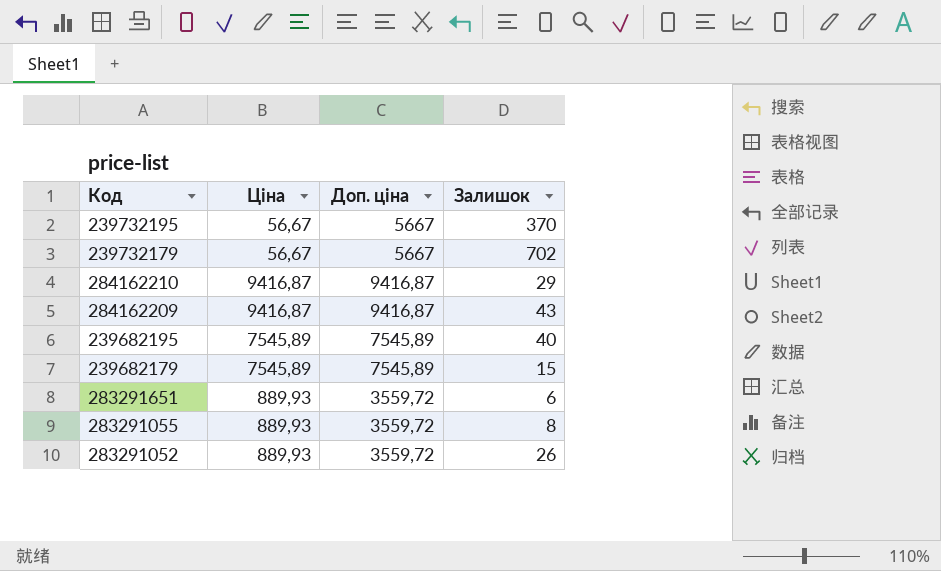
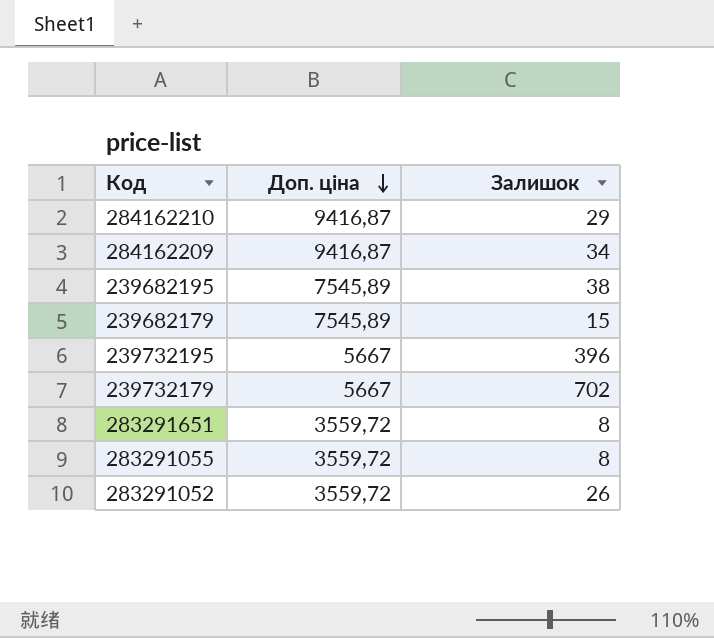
row order: none -> Доп. ціна descending
column Ціна | position: 2 -> none
284162209 | Залишок: 43 -> 34
239682195 | Залишок: 40 -> 38
239732195 | Залишок: 370 -> 396
283291651 | Залишок: 6 -> 8

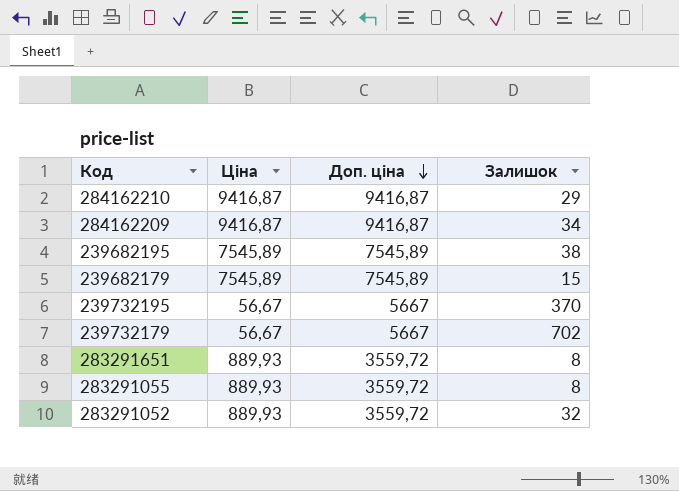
column Ціна | position: none -> 2
239732195 | Залишок: 396 -> 370
283291052 | Залишок: 26 -> 32

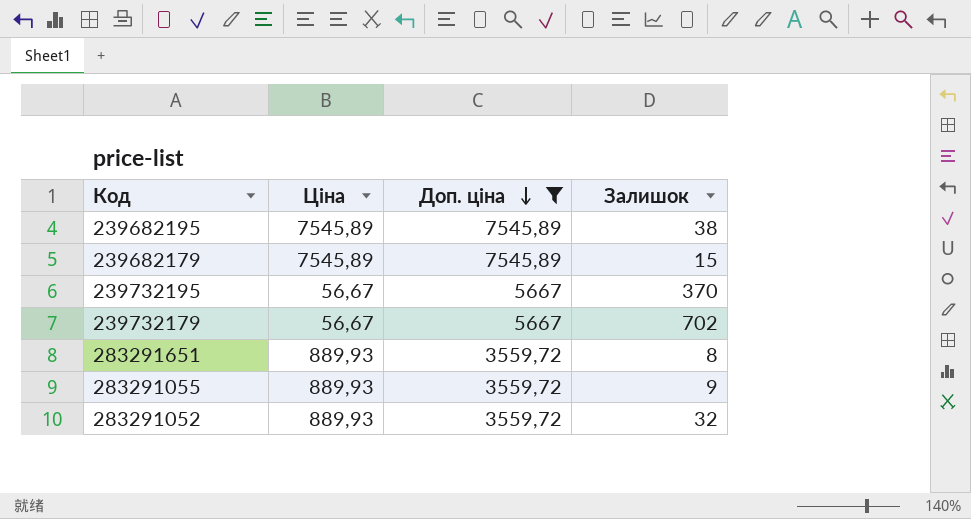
filter: none -> Доп. ціна != 9416,87
283291055 | Залишок: 8 -> 9

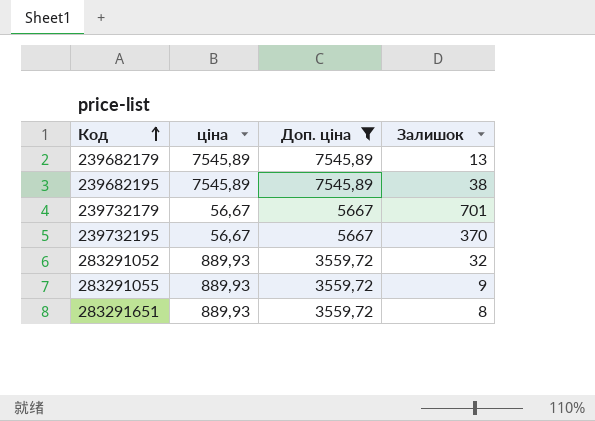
row order: Доп. ціна descending -> Код ascending
column name: Ціна -> ціна
239682179 | Залишок: 15 -> 13
239732179 | Залишок: 702 -> 701

